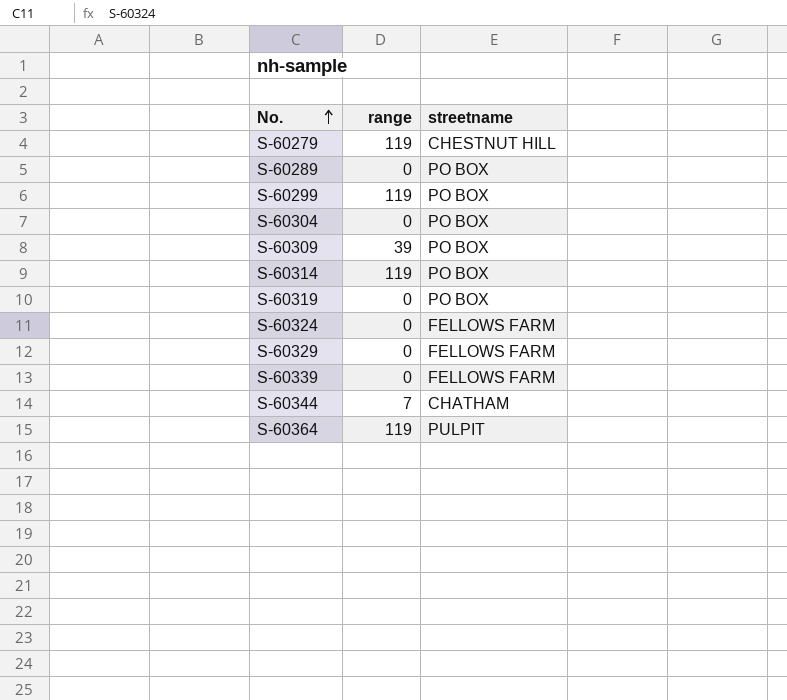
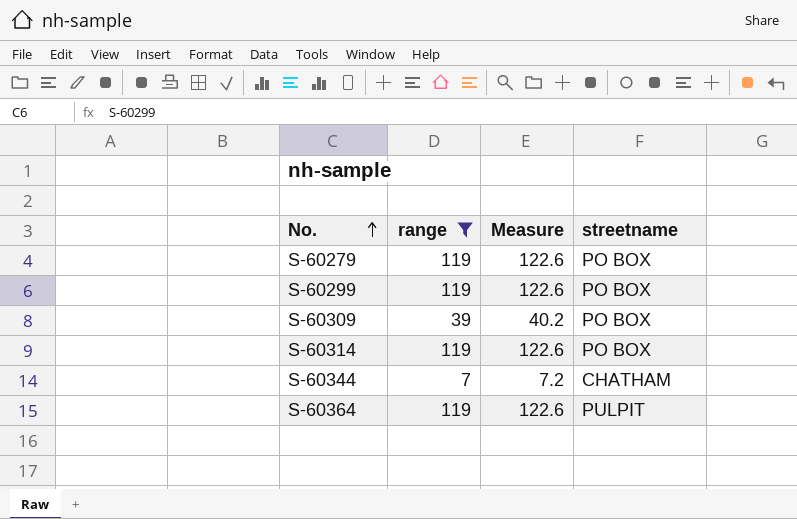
filter: none -> range != 0
column Measure | formula: none -> [range] * 1.03
S-60279 | streetname: CHESTNUT HILL -> PO BOX

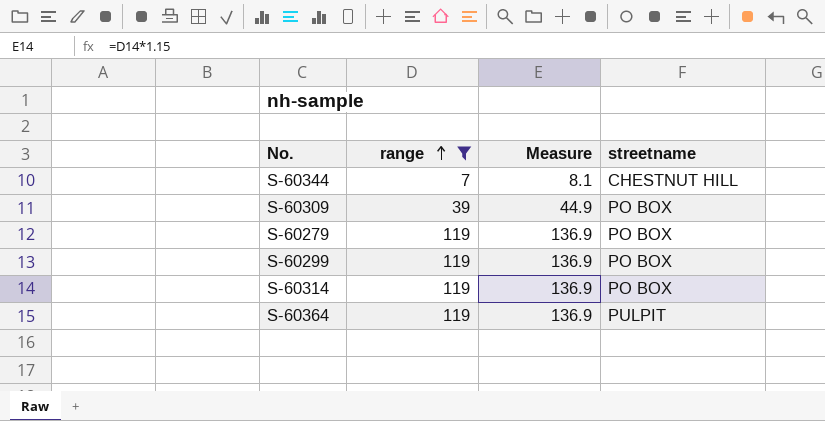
row order: No. ascending -> range ascending
column Measure | formula: [range] * 1.03 -> [range] * 1.15
S-60344 | streetname: CHATHAM -> CHESTNUT HILL

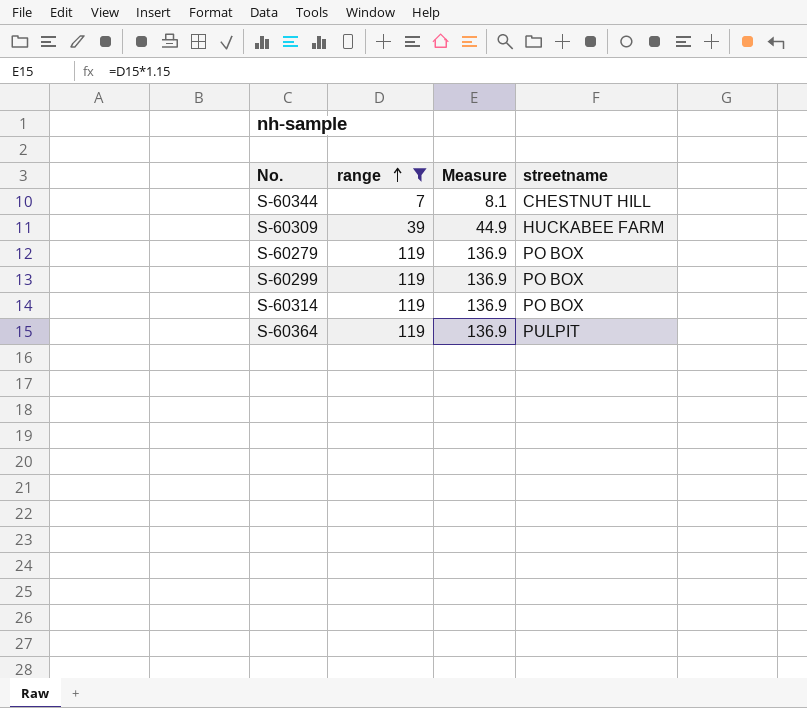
S-60309 | streetname: PO BOX -> HUCKABEE FARM

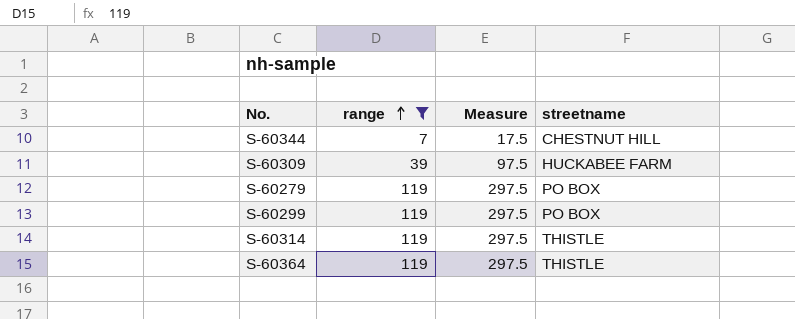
column Measure | formula: [range] * 1.15 -> [range] * 2.5
S-60314 | streetname: PO BOX -> THISTLE
S-60364 | streetname: PULPIT -> THISTLE

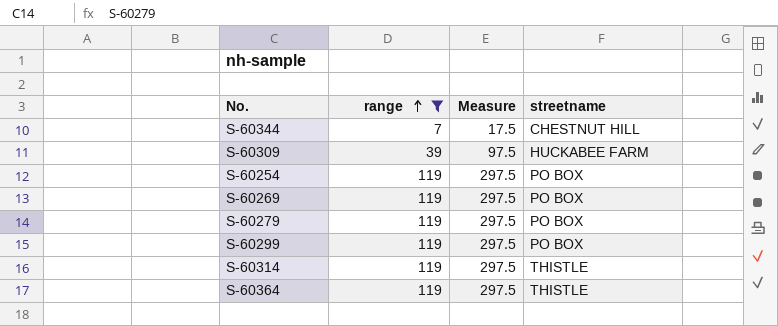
row S-60254: none -> 119 | 297.5 | PO BOX
row S-60269: none -> 119 | 297.5 | PO BOX

